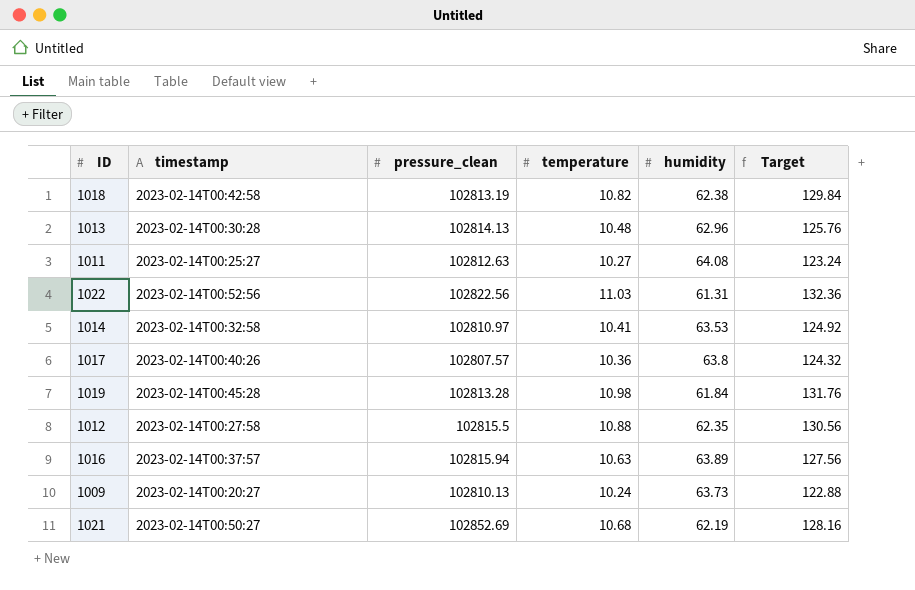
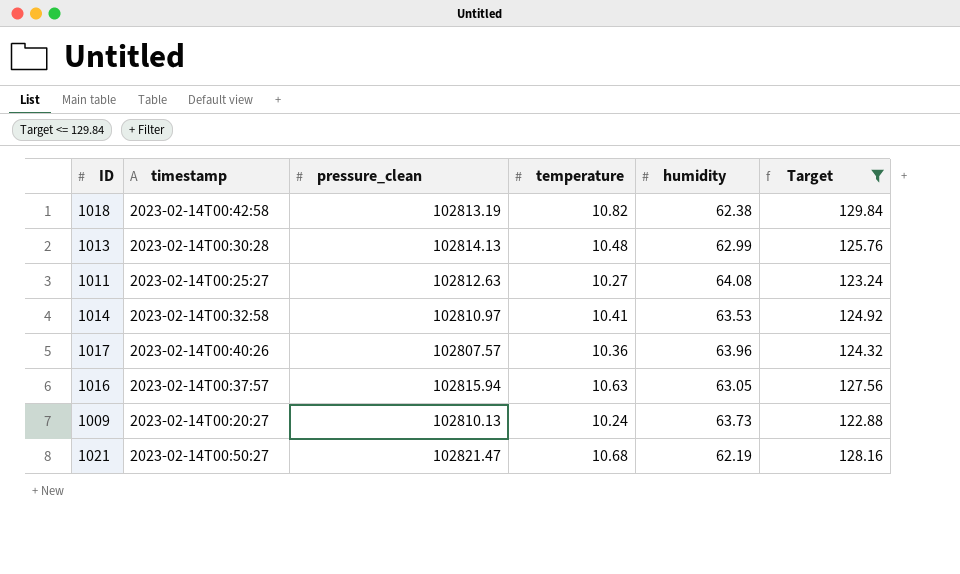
filter: none -> Target <= 129.84
1013 | humidity: 62.96 -> 62.99
1017 | humidity: 63.8 -> 63.96
1016 | humidity: 63.89 -> 63.05
1021 | pressure_clean: 102852.69 -> 102821.47

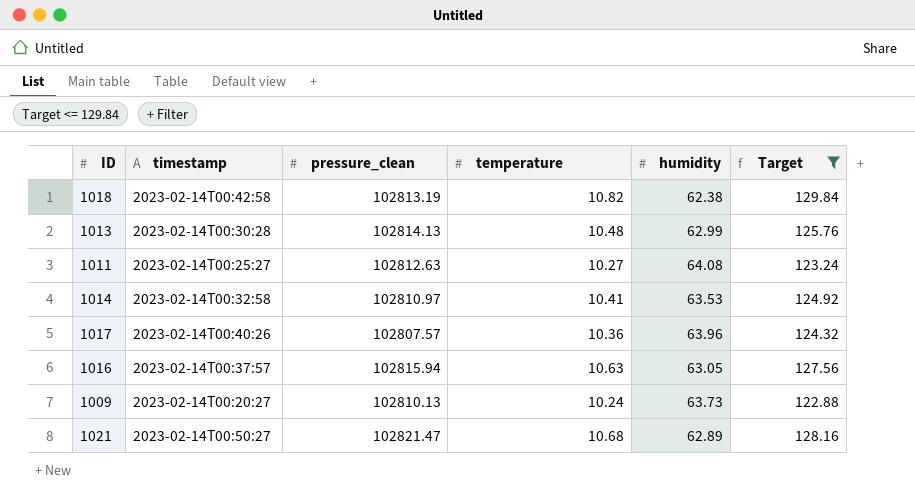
1021 | humidity: 62.19 -> 62.89

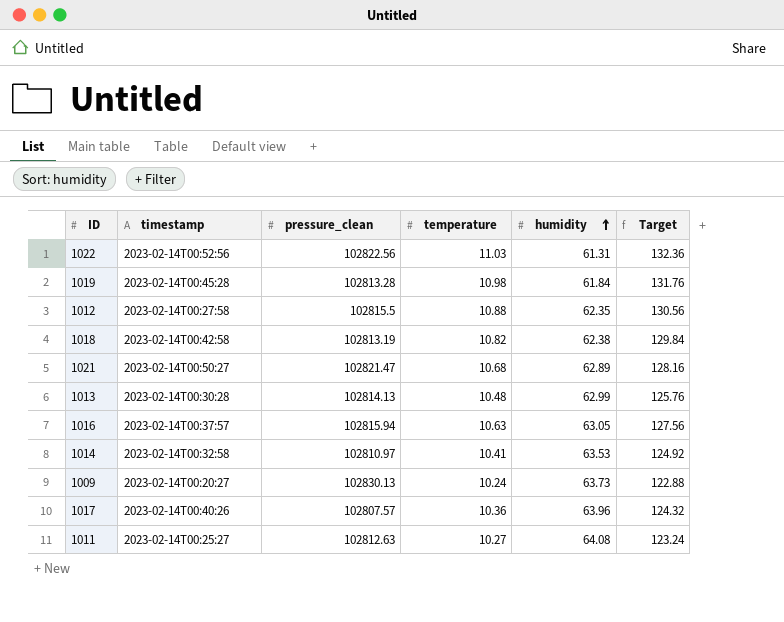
filter: Target <= 129.84 -> none
row order: none -> humidity ascending
1009 | pressure_clean: 102810.13 -> 102830.13

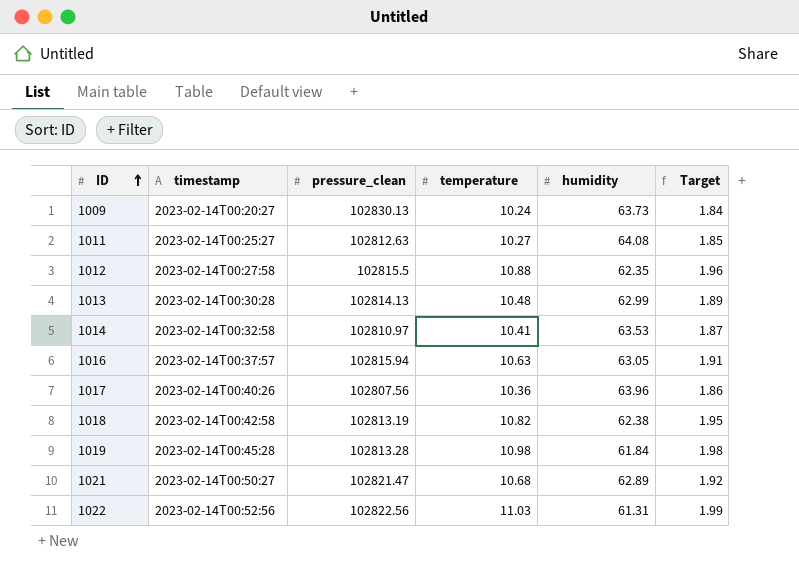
row order: humidity ascending -> ID ascending
column Target | formula: [temperature] * 12 -> [temperature] * 0.18
1017 | pressure_clean: 102807.57 -> 102807.56

